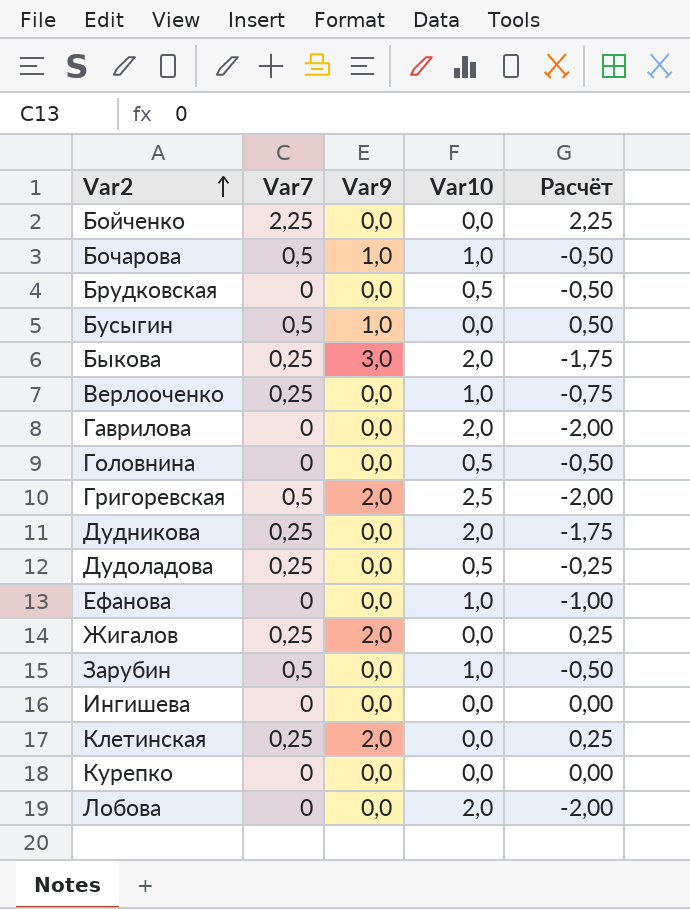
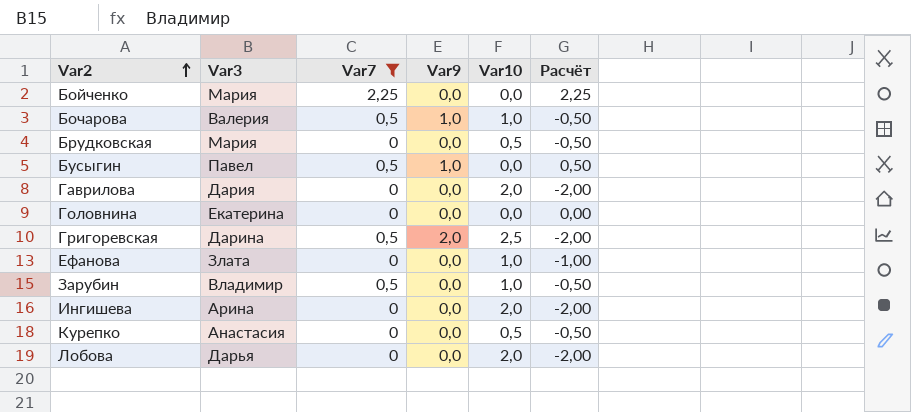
filter: none -> Var7 != 0,25
column Var3 | position: none -> 2
Головнина | Var10: 0,5 -> 0,0
Головнина | Расчёт: -0,50 -> 0,00
Ингишева | Var10: 0,0 -> 2,0
Ингишева | Расчёт: 0,00 -> -2,00
Курепко | Var10: 0,0 -> 0,5
Курепко | Расчёт: 0,00 -> -0,50

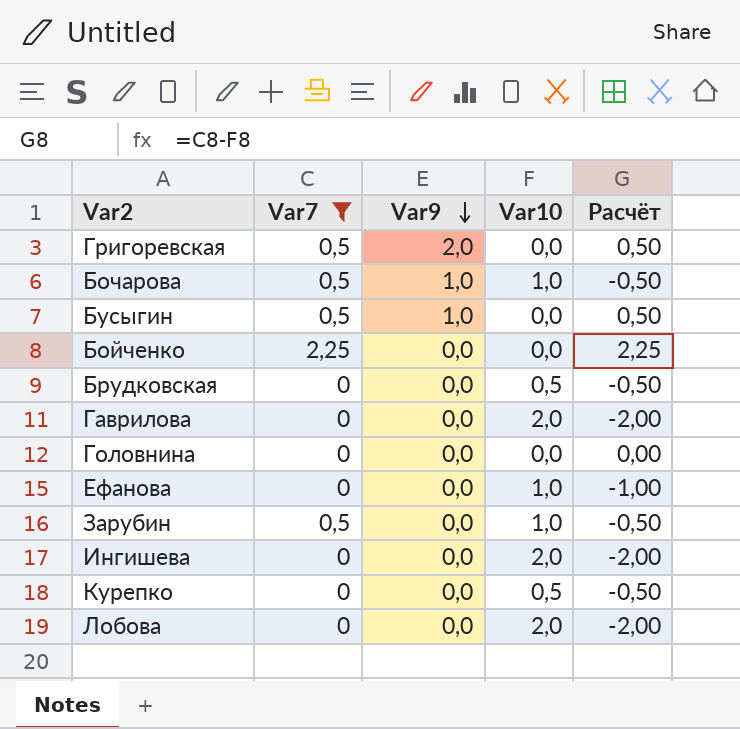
row order: Var2 ascending -> Var9 descending
column Var3 | position: 2 -> none
Григоревская | Var10: 2,5 -> 0,0
Григоревская | Расчёт: -2,00 -> 0,50

